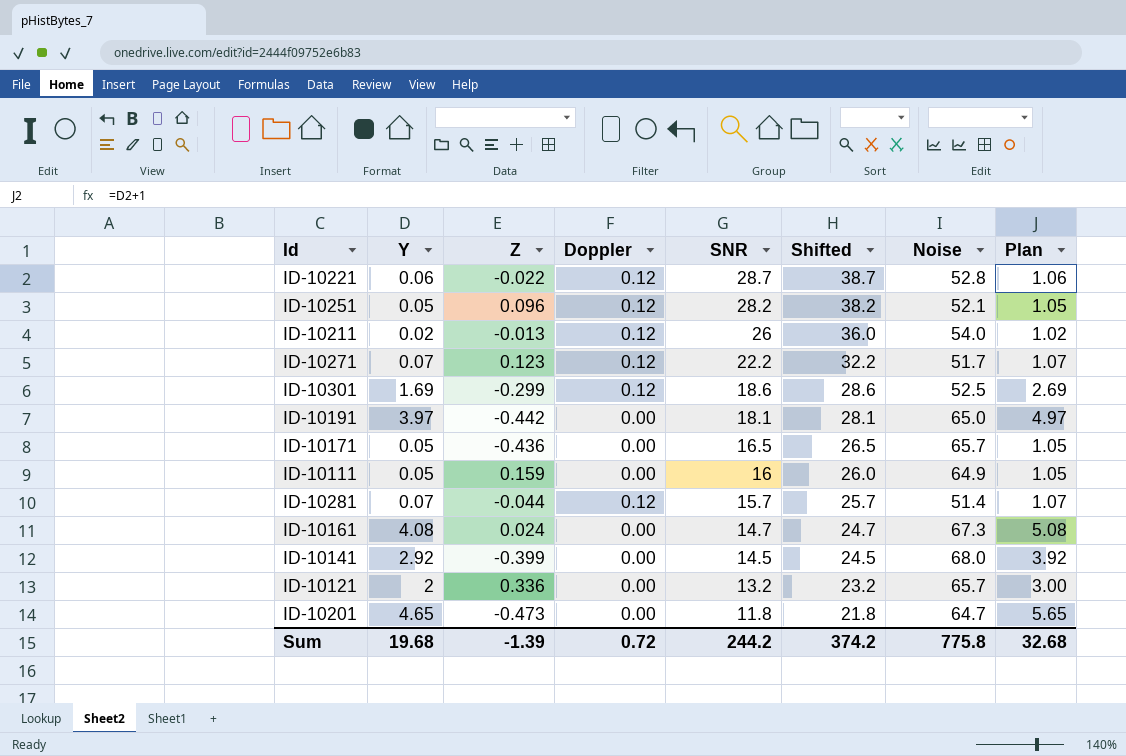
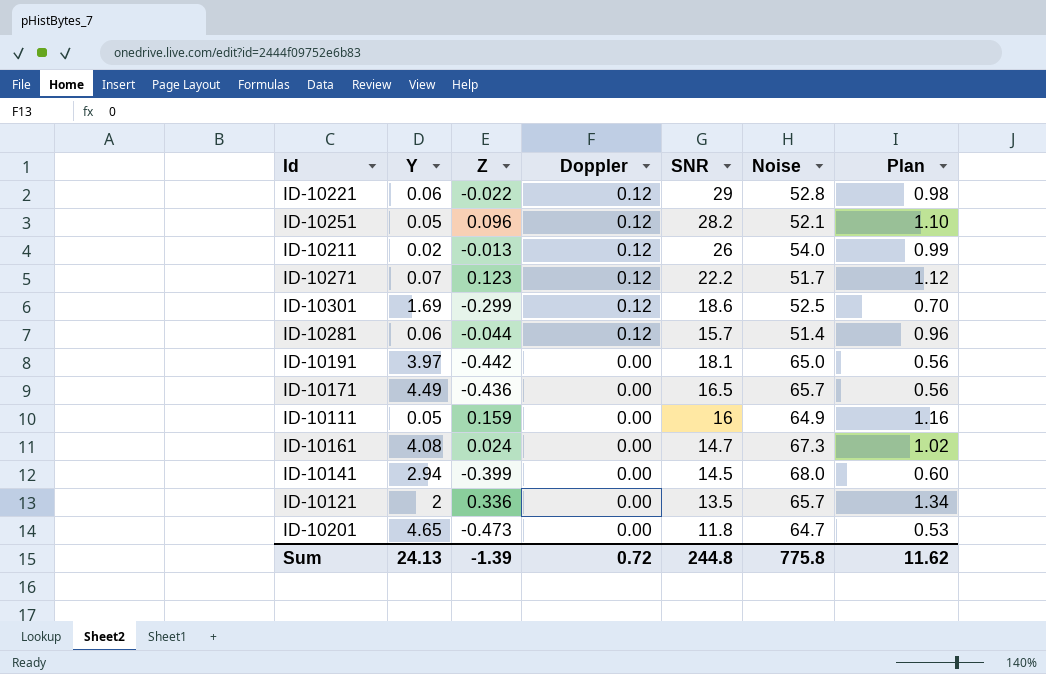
row order: SNR descending -> Doppler descending
column Shifted | formula: [SNR] + 10 -> none
column Plan | formula: [Y] + 1 -> [Z] + 1
ID-10221 | SNR: 28.7 -> 29
ID-10281 | Y: 0.07 -> 0.06
ID-10171 | Y: 0.05 -> 4.49
ID-10141 | Y: 2.92 -> 2.94
ID-10121 | SNR: 13.2 -> 13.5
Sum | Y: 19.68 -> 24.13
Sum | SNR: 244.2 -> 244.8
Sum | Plan: 32.68 -> 11.62

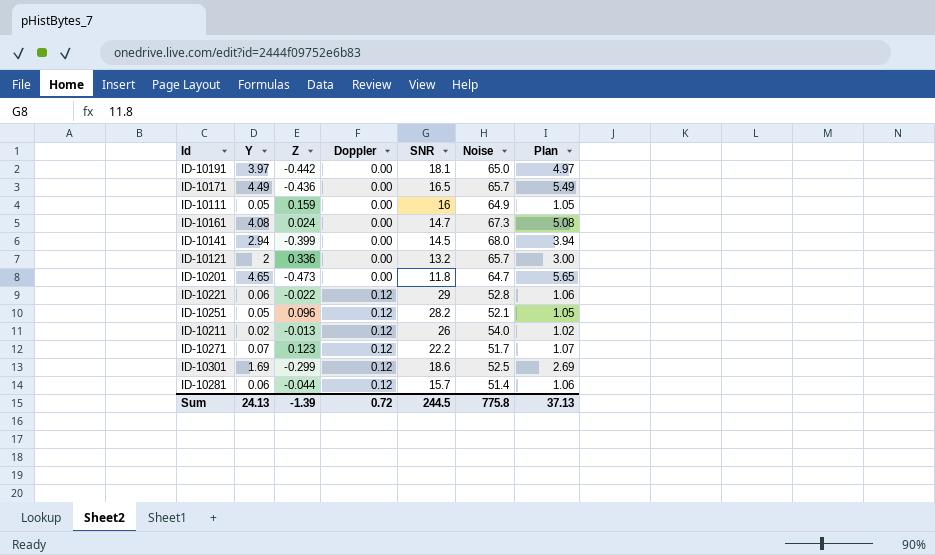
row order: Doppler descending -> Doppler ascending
column Plan | formula: [Z] + 1 -> [Y] + 1
ID-10121 | SNR: 13.5 -> 13.2
Sum | SNR: 244.8 -> 244.5
Sum | Plan: 11.62 -> 37.13

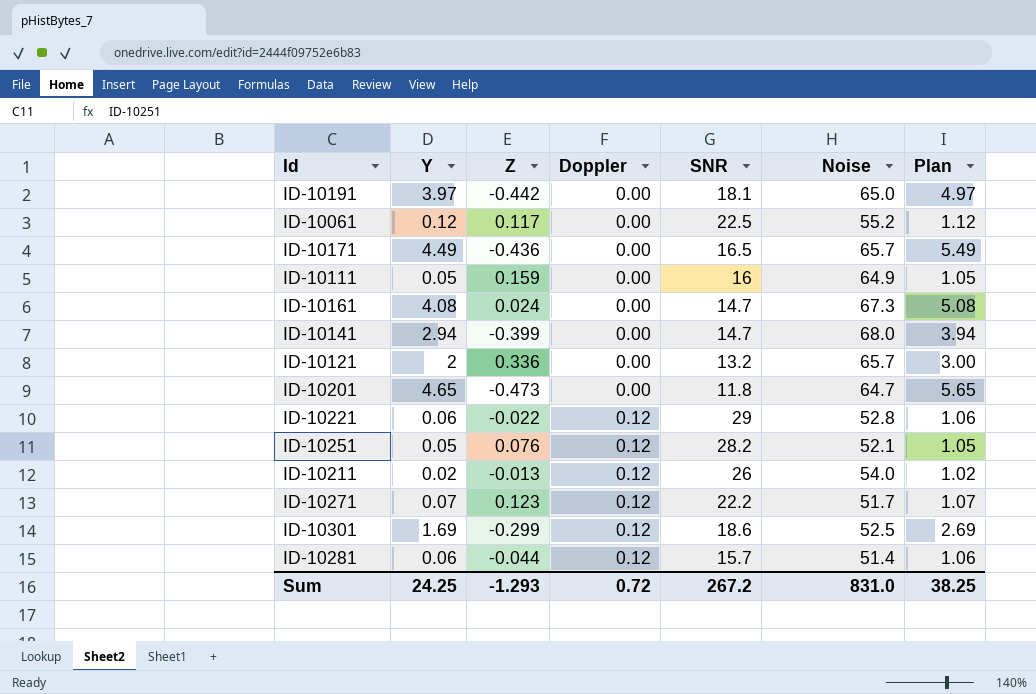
row ID-10061: none -> 0.12 | 0.117 | 0.00 | 22.5 | 55.2 | 1.12
ID-10141 | SNR: 14.5 -> 14.7
ID-10251 | Z: 0.096 -> 0.076
Sum | Y: 24.13 -> 24.25
Sum | Z: -1.39 -> -1.293
Sum | SNR: 244.5 -> 267.2
Sum | Noise: 775.8 -> 831.0
Sum | Plan: 37.13 -> 38.25

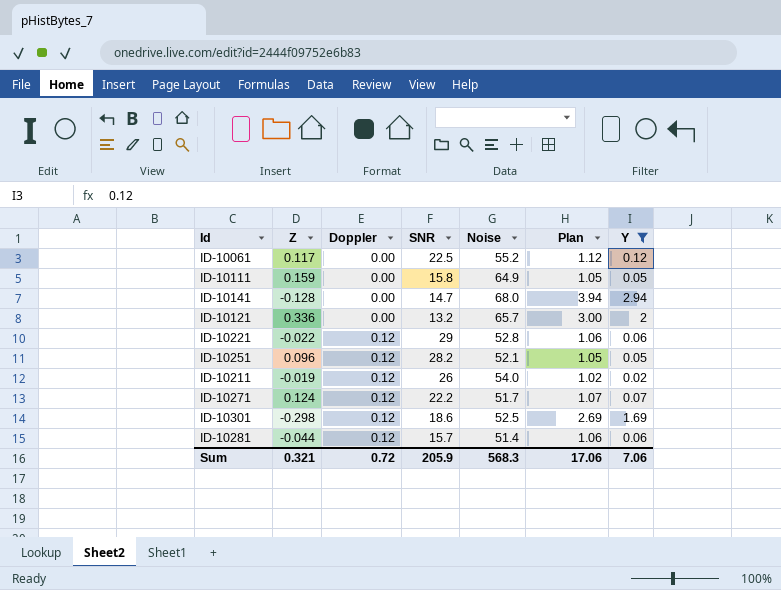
filter: none -> Y <= 2.94
column Y | position: 2 -> 7
ID-10111 | SNR: 16 -> 15.8
ID-10141 | Z: -0.399 -> -0.128
ID-10251 | Z: 0.076 -> 0.096
ID-10211 | Z: -0.013 -> -0.019
ID-10271 | Z: 0.123 -> 0.124
ID-10301 | Z: -0.299 -> -0.298
Sum | Z: -1.293 -> 0.321
Sum | SNR: 267.2 -> 205.9
Sum | Noise: 831.0 -> 568.3
Sum | Plan: 38.25 -> 17.06
Sum | Y: 24.25 -> 7.06

